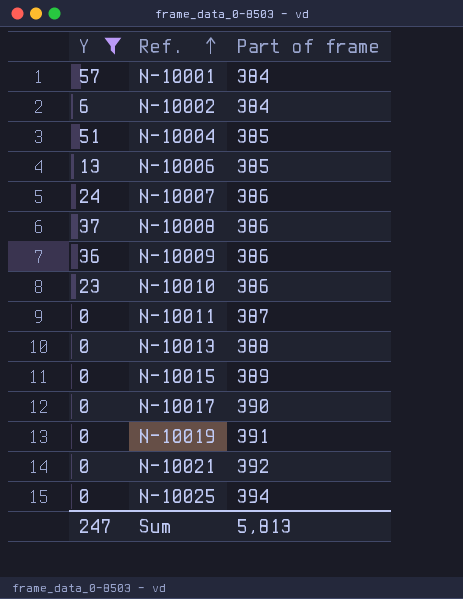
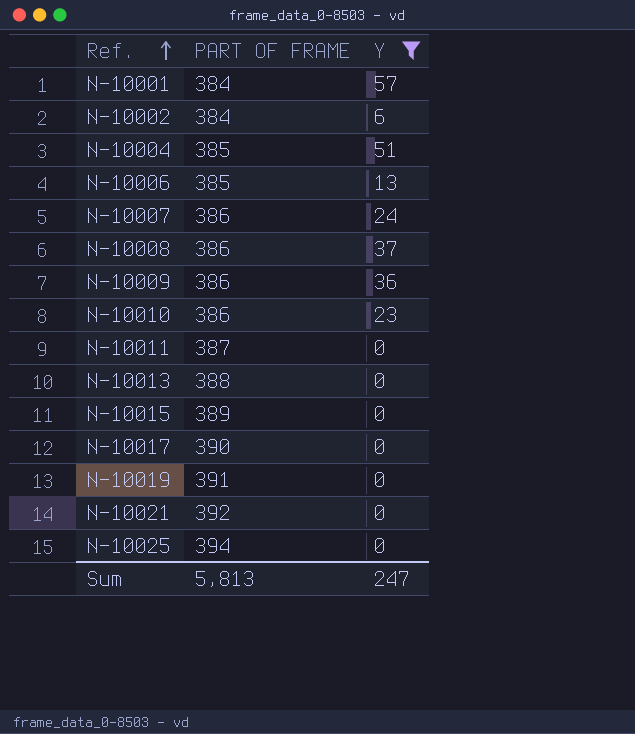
column name: Part of frame -> PART OF FRAME
column Y | position: 1 -> 3

